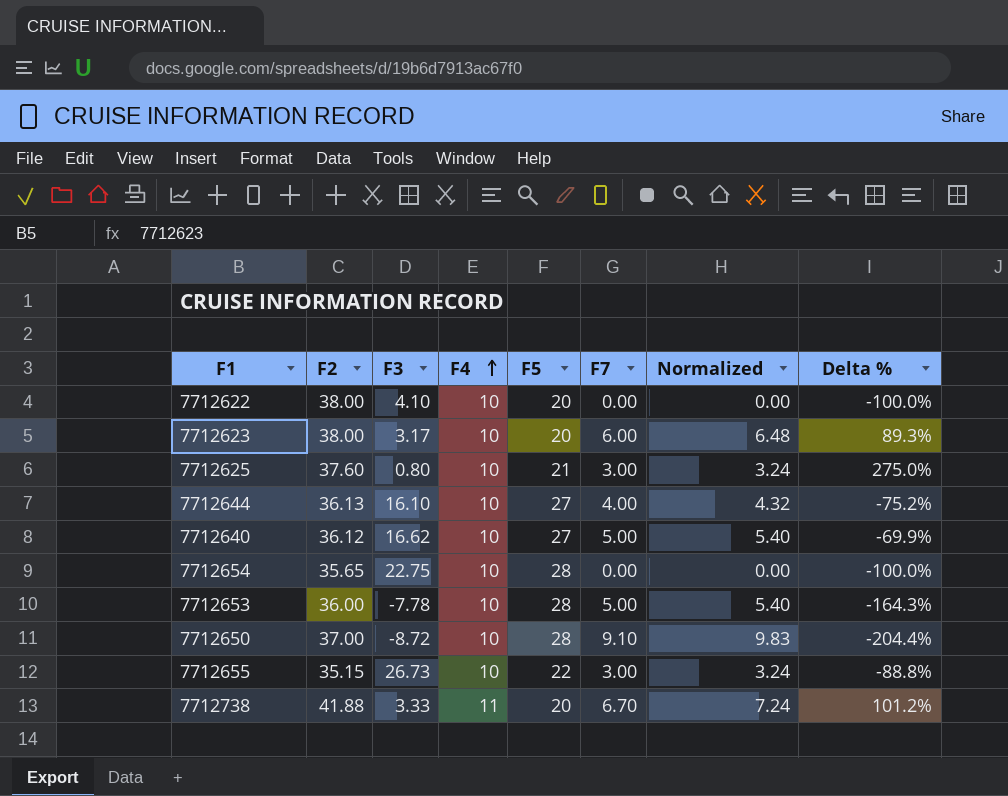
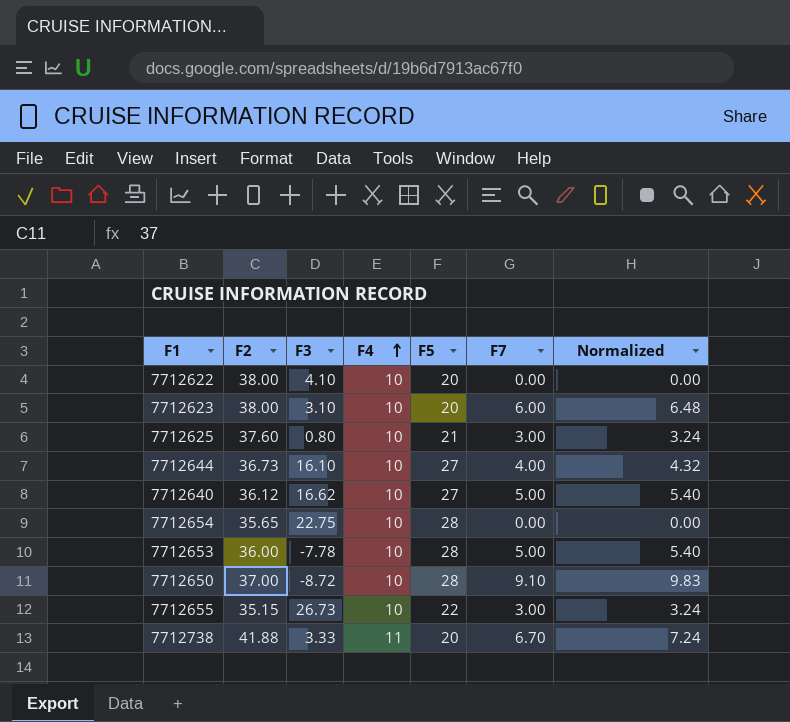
column Delta % | formula: ([F7] - [F3]) / [F3] -> none
7712623 | F3: 3.17 -> 3.10
7712644 | F2: 36.13 -> 36.73

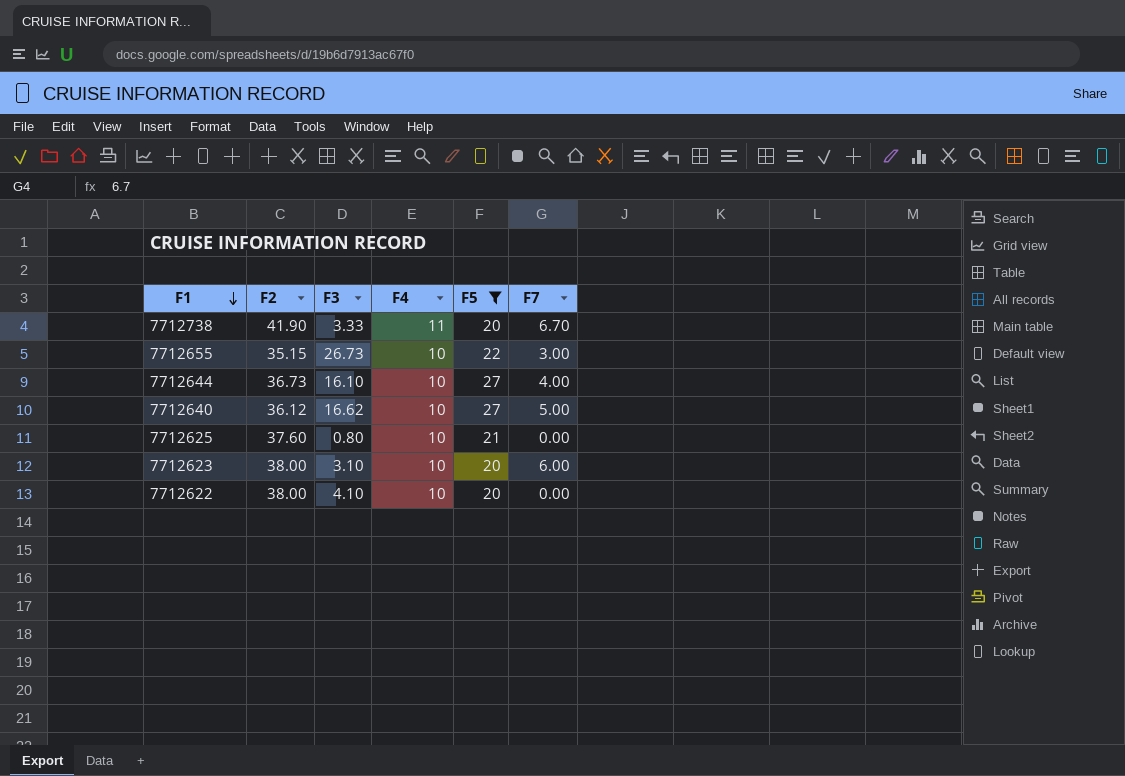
filter: none -> F5 != 28
row order: F4 ascending -> F1 descending
column Normalized | formula: [F7] * 1.08 -> none
7712738 | F2: 41.88 -> 41.90
7712625 | F7: 3.00 -> 0.00

